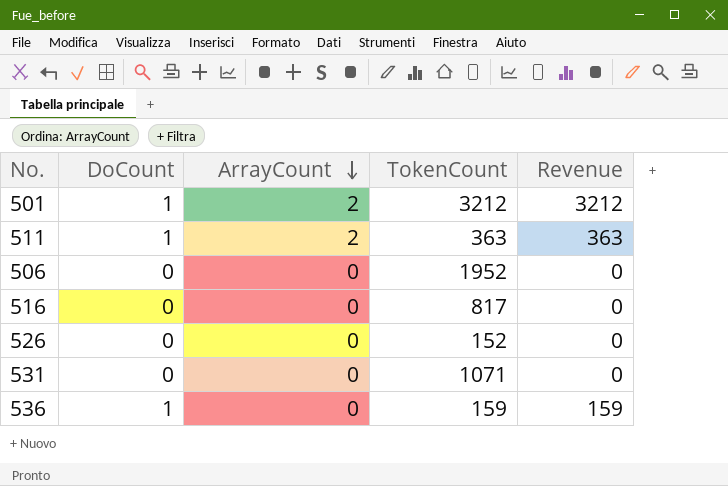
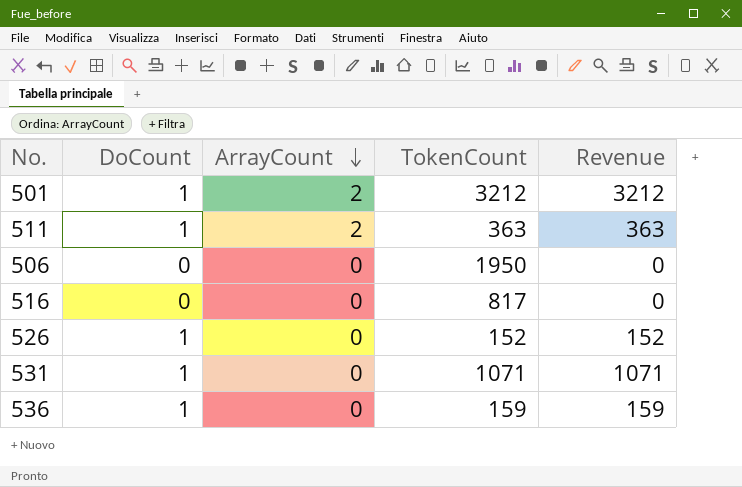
506 | TokenCount: 1952 -> 1950
526 | DoCount: 0 -> 1
526 | Revenue: 0 -> 152
531 | DoCount: 0 -> 1
531 | Revenue: 0 -> 1071

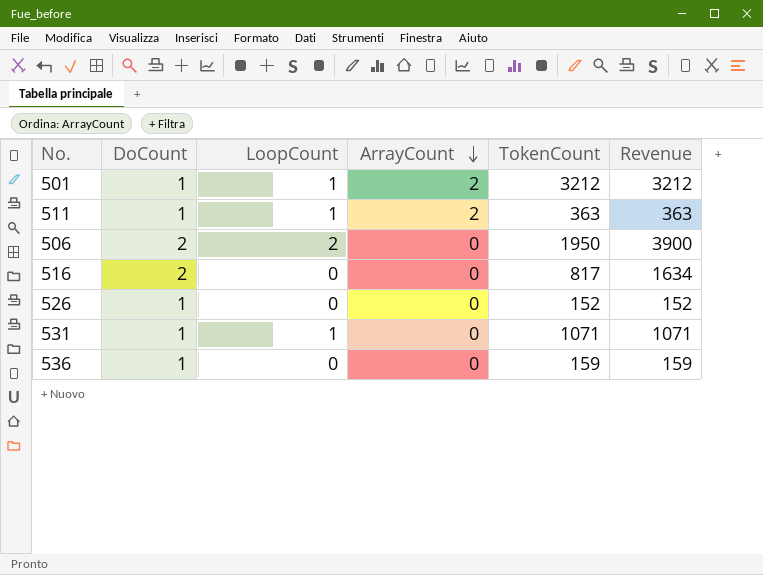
column LoopCount | position: none -> 3
506 | DoCount: 0 -> 2
506 | Revenue: 0 -> 3900
516 | DoCount: 0 -> 2
516 | Revenue: 0 -> 1634

